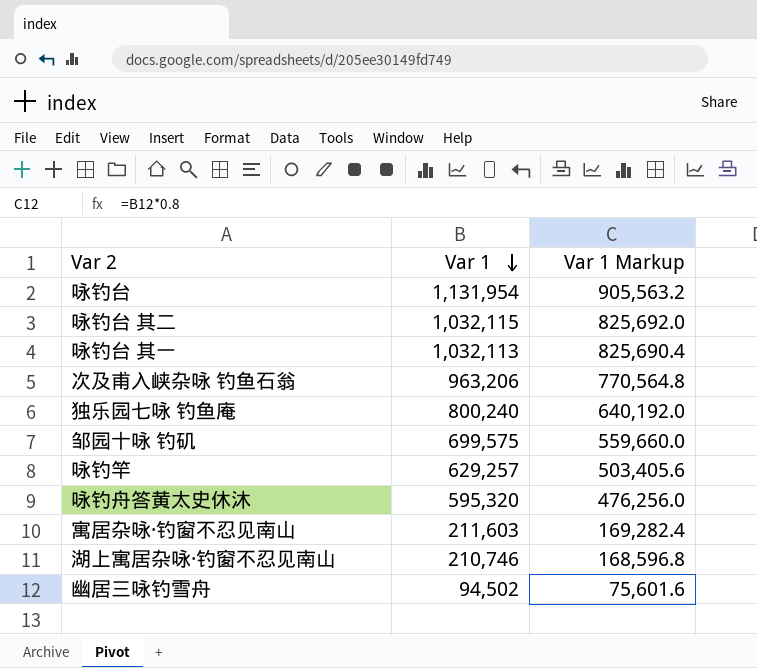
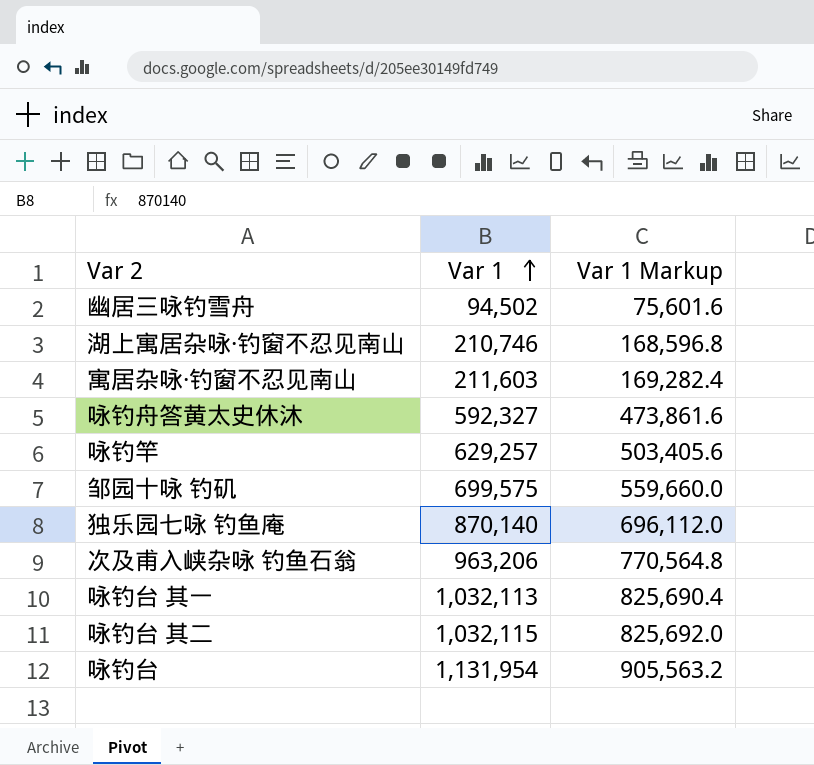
row order: Var 1 descending -> Var 1 ascending
咏钓舟答黄太史休沐 | Var 1: 595,320 -> 592,327
咏钓舟答黄太史休沐 | Var 1 Markup: 476,256.0 -> 473,861.6
独乐园七咏 钓鱼庵 | Var 1: 800,240 -> 870,140
独乐园七咏 钓鱼庵 | Var 1 Markup: 640,192.0 -> 696,112.0

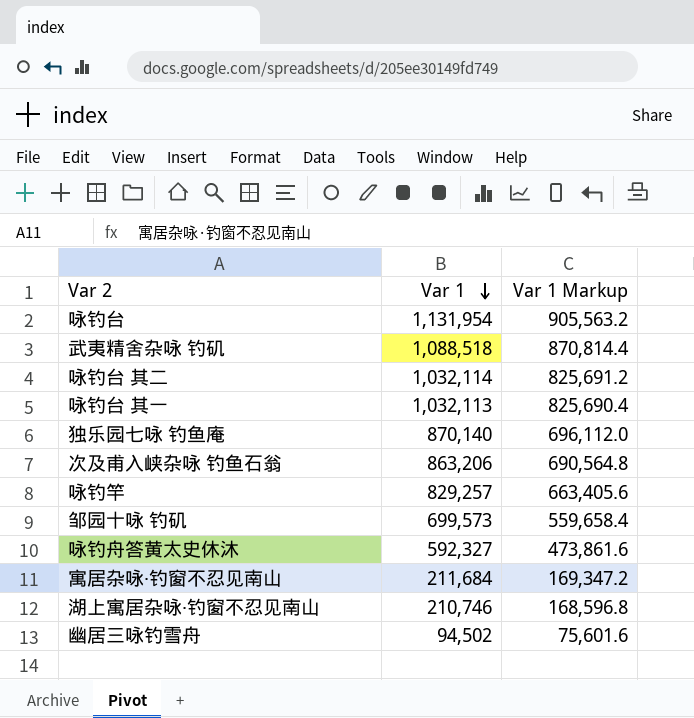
row order: Var 1 ascending -> Var 1 descending
row 武夷精舍杂咏 钓矶: none -> 1,088,518 | 870,814.4
咏钓台 其二 | Var 1: 1,032,115 -> 1,032,114
咏钓台 其二 | Var 1 Markup: 825,692.0 -> 825,691.2
次及甫入峡杂咏 钓鱼石翁 | Var 1: 963,206 -> 863,206
次及甫入峡杂咏 钓鱼石翁 | Var 1 Markup: 770,564.8 -> 690,564.8
咏钓竿 | Var 1: 629,257 -> 829,257
咏钓竿 | Var 1 Markup: 503,405.6 -> 663,405.6
邹园十咏 钓矶 | Var 1: 699,575 -> 699,573
邹园十咏 钓矶 | Var 1 Markup: 559,660.0 -> 559,658.4
寓居杂咏·钓窗不忍见南山 | Var 1: 211,603 -> 211,684
寓居杂咏·钓窗不忍见南山 | Var 1 Markup: 169,282.4 -> 169,347.2

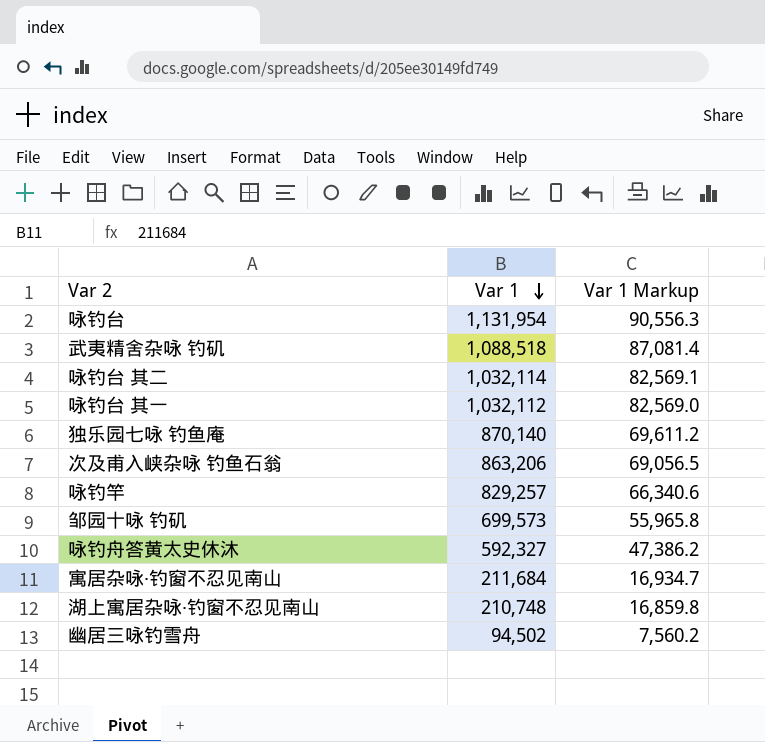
column Var 1 Markup | formula: [Var 1] * 0.8 -> [Var 1] * 0.08
咏钓台 其一 | Var 1: 1,032,113 -> 1,032,112
湖上寓居杂咏·钓窗不忍见南山 | Var 1: 210,746 -> 210,748

